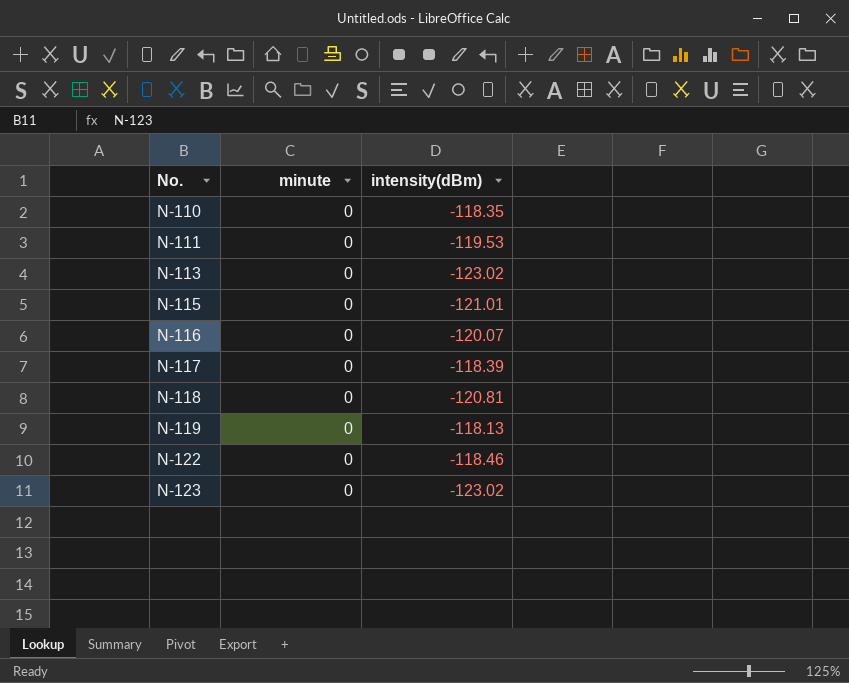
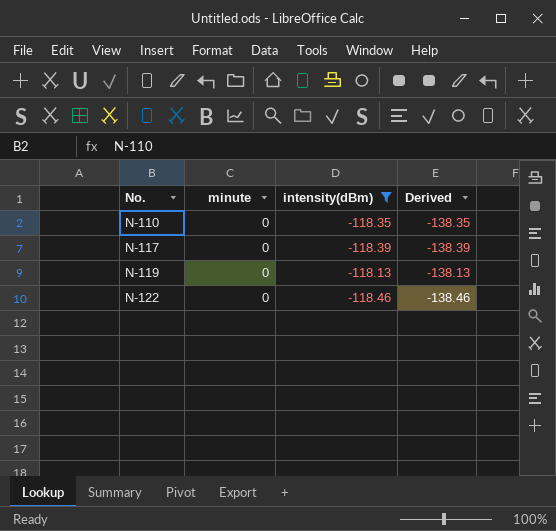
filter: none -> intensity(dBm) >= -118.46
column Derived | formula: none -> [intensity(dBm)] - 20

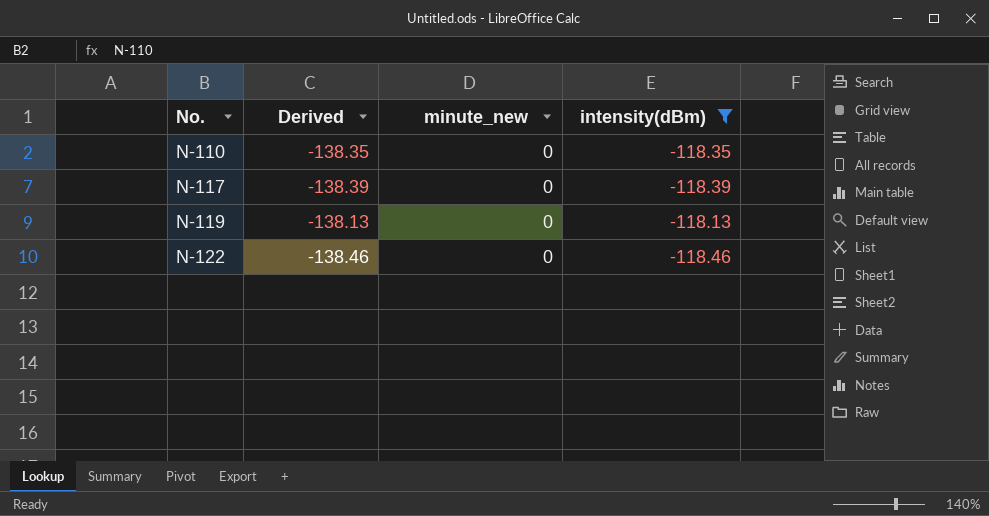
column Derived | position: 4 -> 2
column name: minute -> minute_new

